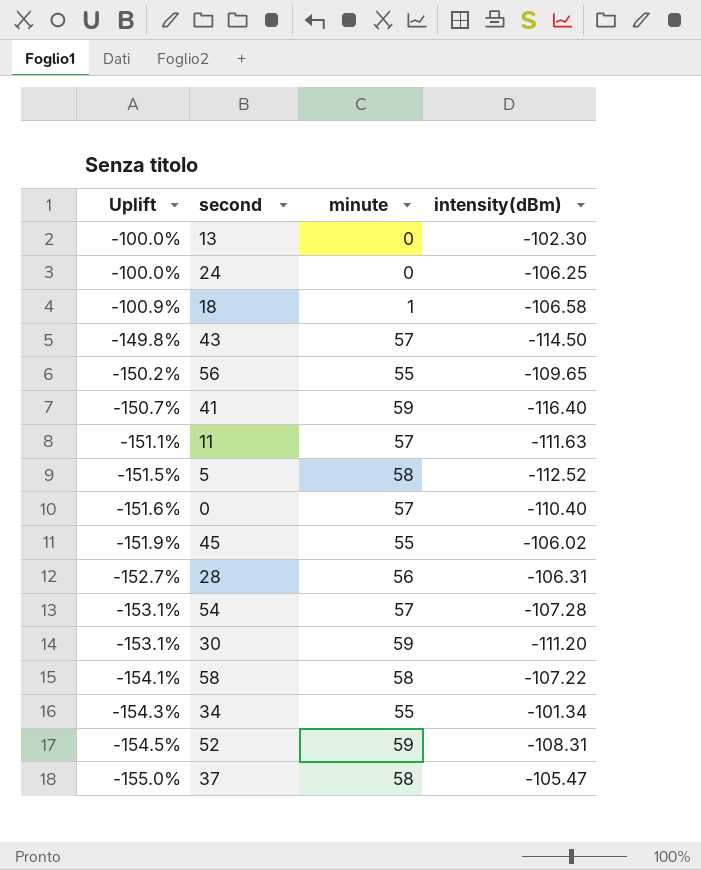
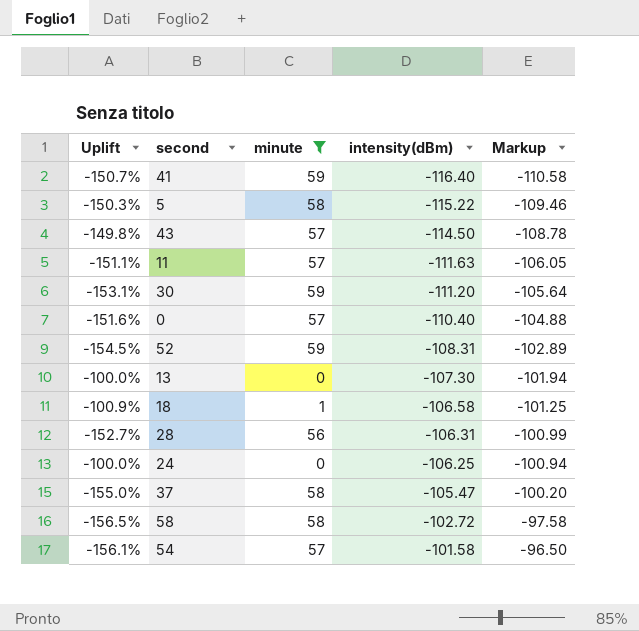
filter: none -> minute != 55
row order: Uplift descending -> intensity(dBm) ascending
column Markup | formula: none -> [intensity(dBm)] * 0.95
5 | Uplift: -151.5% -> -150.3%
5 | intensity(dBm): -112.52 -> -115.22
13 | intensity(dBm): -102.30 -> -107.30
58 | Uplift: -154.1% -> -156.5%
58 | intensity(dBm): -107.22 -> -102.72
54 | Uplift: -153.1% -> -156.1%
54 | intensity(dBm): -107.28 -> -101.58

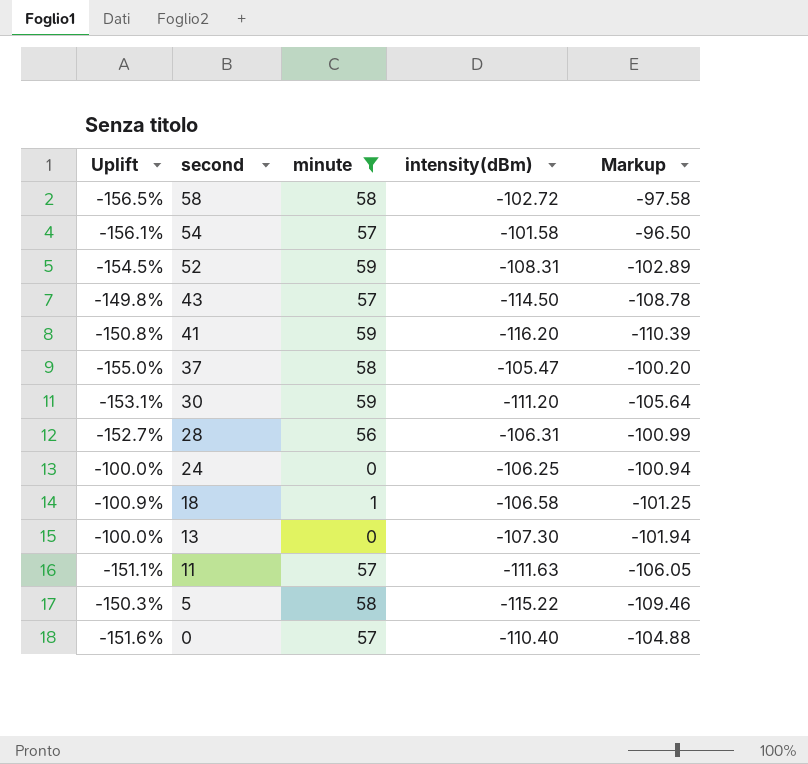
row order: intensity(dBm) ascending -> second descending
41 | Uplift: -150.7% -> -150.8%
41 | intensity(dBm): -116.40 -> -116.20
41 | Markup: -110.58 -> -110.39

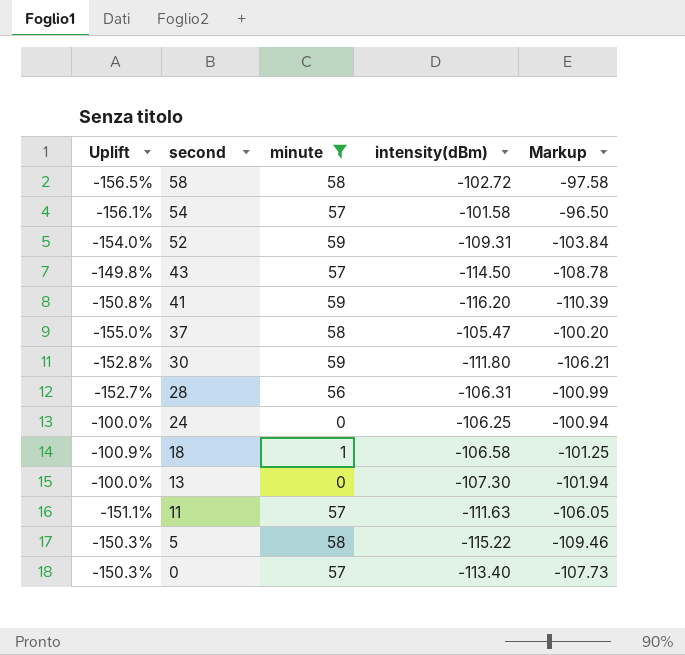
52 | Uplift: -154.5% -> -154.0%
52 | intensity(dBm): -108.31 -> -109.31
52 | Markup: -102.89 -> -103.84
30 | Uplift: -153.1% -> -152.8%
30 | intensity(dBm): -111.20 -> -111.80
30 | Markup: -105.64 -> -106.21
0 | Uplift: -151.6% -> -150.3%
0 | intensity(dBm): -110.40 -> -113.40
0 | Markup: -104.88 -> -107.73

